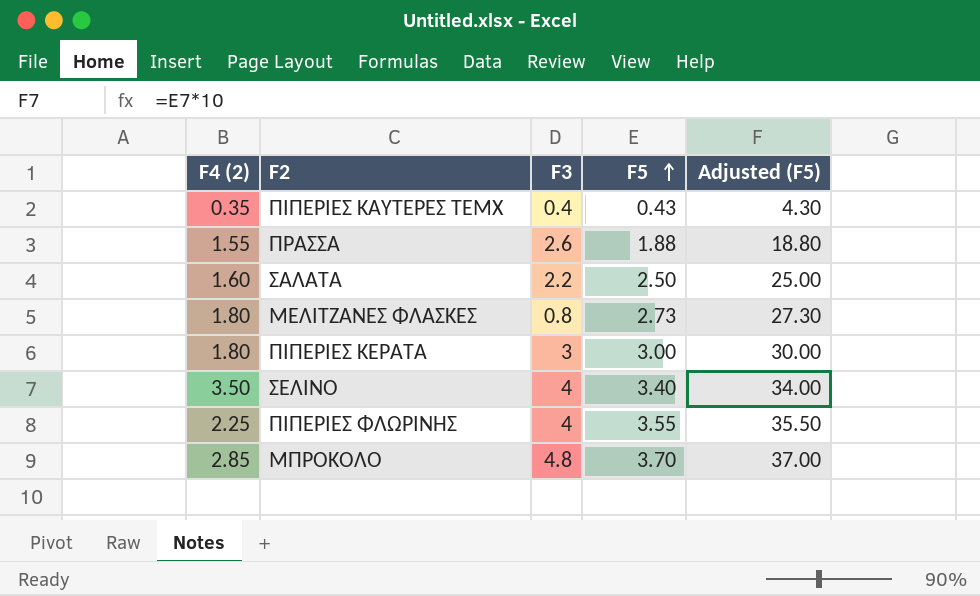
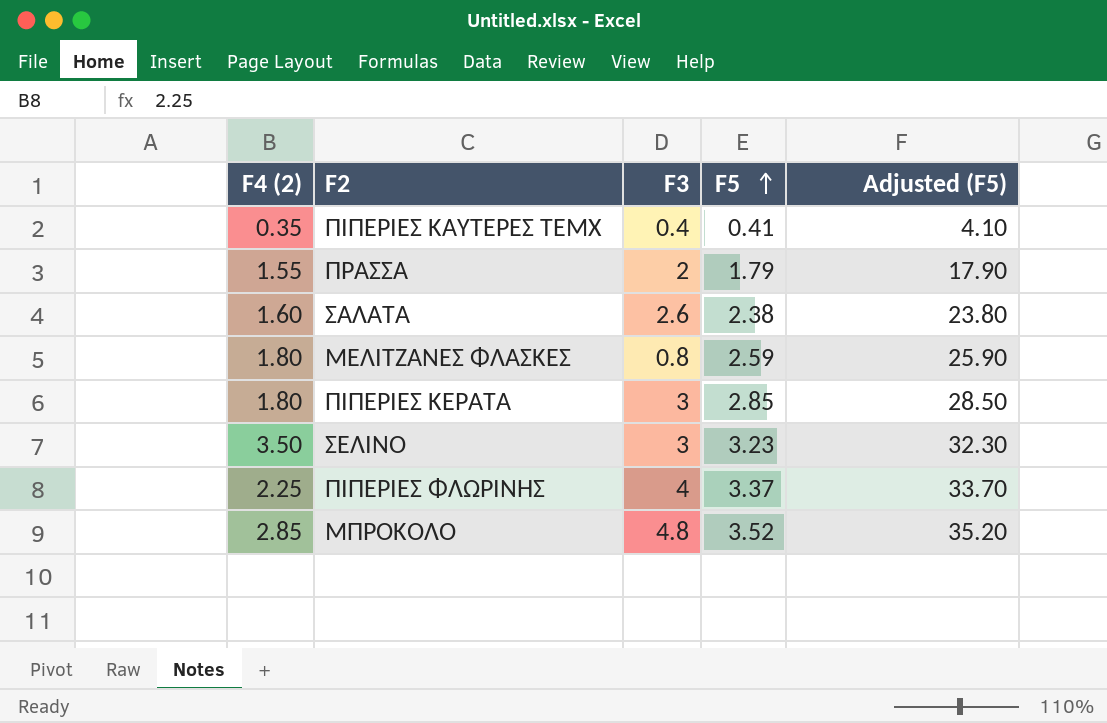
ΠΙΠΕΡΙΕΣ ΚΑΥΤΕΡΕΣ ΤΕΜΧ | F5: 0.43 -> 0.41
ΠΙΠΕΡΙΕΣ ΚΑΥΤΕΡΕΣ ΤΕΜΧ | Adjusted (F5): 4.30 -> 4.10
ΠΡΑΣΣΑ | F3: 2.6 -> 2
ΠΡΑΣΣΑ | F5: 1.88 -> 1.79
ΠΡΑΣΣΑ | Adjusted (F5): 18.80 -> 17.90
ΣΑΛΑΤΑ | F3: 2.2 -> 2.6
ΣΑΛΑΤΑ | F5: 2.50 -> 2.38
ΣΑΛΑΤΑ | Adjusted (F5): 25.00 -> 23.80
ΜΕΛΙΤΖΑΝΕΣ ΦΛΑΣΚΕΣ | F5: 2.73 -> 2.59
ΜΕΛΙΤΖΑΝΕΣ ΦΛΑΣΚΕΣ | Adjusted (F5): 27.30 -> 25.90
ΠΙΠΕΡΙΕΣ ΚΕΡΑΤΑ | F5: 3.00 -> 2.85
ΠΙΠΕΡΙΕΣ ΚΕΡΑΤΑ | Adjusted (F5): 30.00 -> 28.50
ΣΕΛΙΝΟ | F3: 4 -> 3
ΣΕΛΙΝΟ | F5: 3.40 -> 3.23
ΣΕΛΙΝΟ | Adjusted (F5): 34.00 -> 32.30
ΠΙΠΕΡΙΕΣ ΦΛΩΡΙΝΗΣ | F5: 3.55 -> 3.37
ΠΙΠΕΡΙΕΣ ΦΛΩΡΙΝΗΣ | Adjusted (F5): 35.50 -> 33.70
ΜΠΡΟΚΟΛΟ | F5: 3.70 -> 3.52
ΜΠΡΟΚΟΛΟ | Adjusted (F5): 37.00 -> 35.20

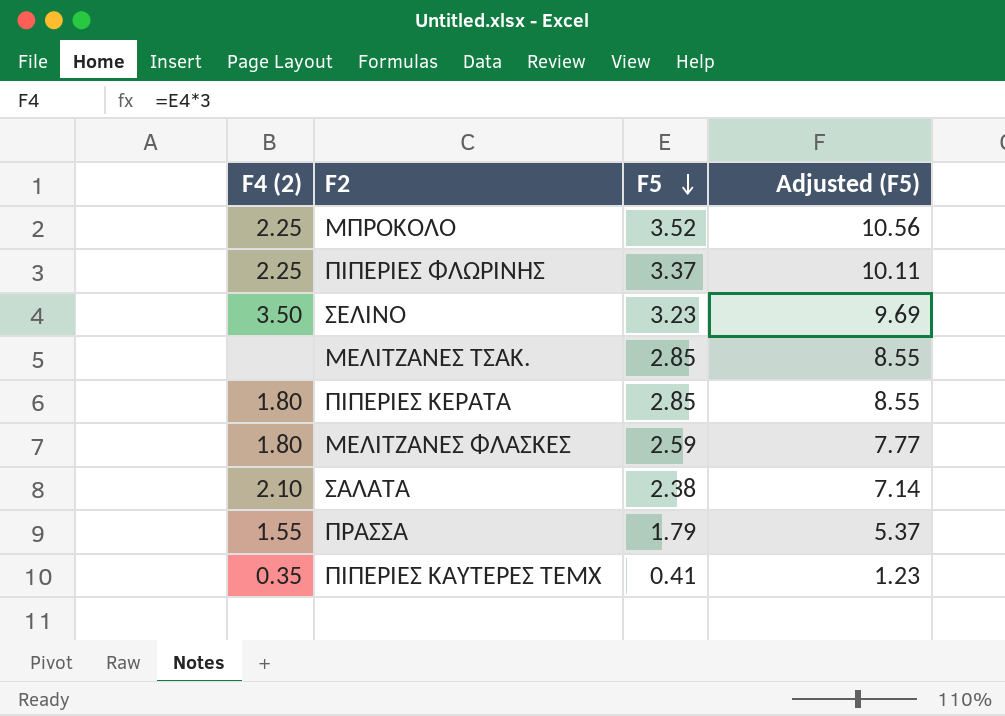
row order: F5 ascending -> F5 descending
column F3 | position: 3 -> none
column Adjusted (F5) | formula: [F5] * 10 -> [F5] * 3
ΜΠΡΟΚΟΛΟ | F4 (2): 2.85 -> 2.25
row ΜΕΛΙΤΖΑΝΕΣ ΤΣΑΚ.: none -> none | 2.85 | 8.55
ΣΑΛΑΤΑ | F4 (2): 1.60 -> 2.10

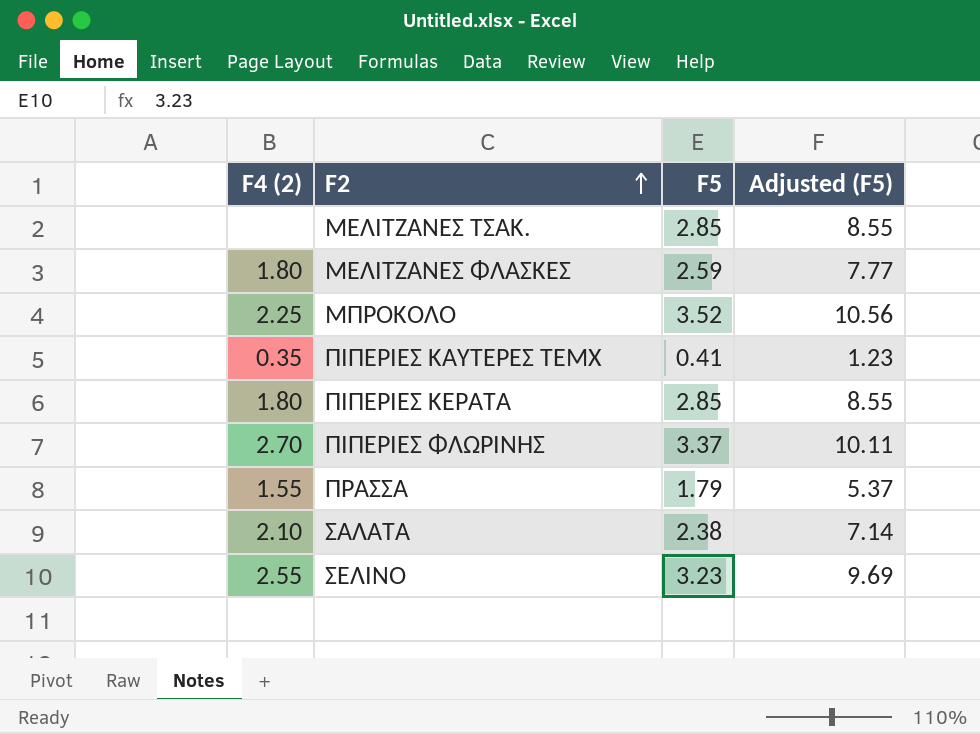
row order: F5 descending -> F2 ascending
ΠΙΠΕΡΙΕΣ ΦΛΩΡΙΝΗΣ | F4 (2): 2.25 -> 2.70
ΣΕΛΙΝΟ | F4 (2): 3.50 -> 2.55

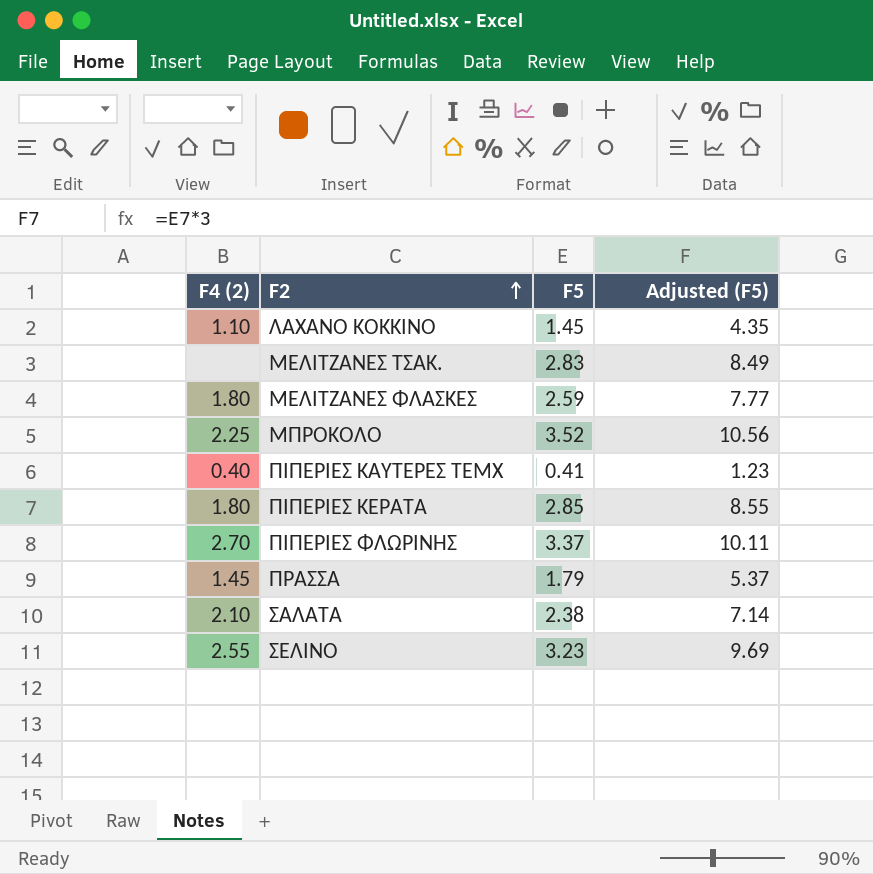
row ΛΑΧΑΝΟ ΚΟΚΚΙΝΟ: none -> 1.10 | 1.45 | 4.35
ΜΕΛΙΤΖΑΝΕΣ ΤΣΑΚ. | F5: 2.85 -> 2.83
ΜΕΛΙΤΖΑΝΕΣ ΤΣΑΚ. | Adjusted (F5): 8.55 -> 8.49
ΠΙΠΕΡΙΕΣ ΚΑΥΤΕΡΕΣ ΤΕΜΧ | F4 (2): 0.35 -> 0.40
ΠΡΑΣΣΑ | F4 (2): 1.55 -> 1.45

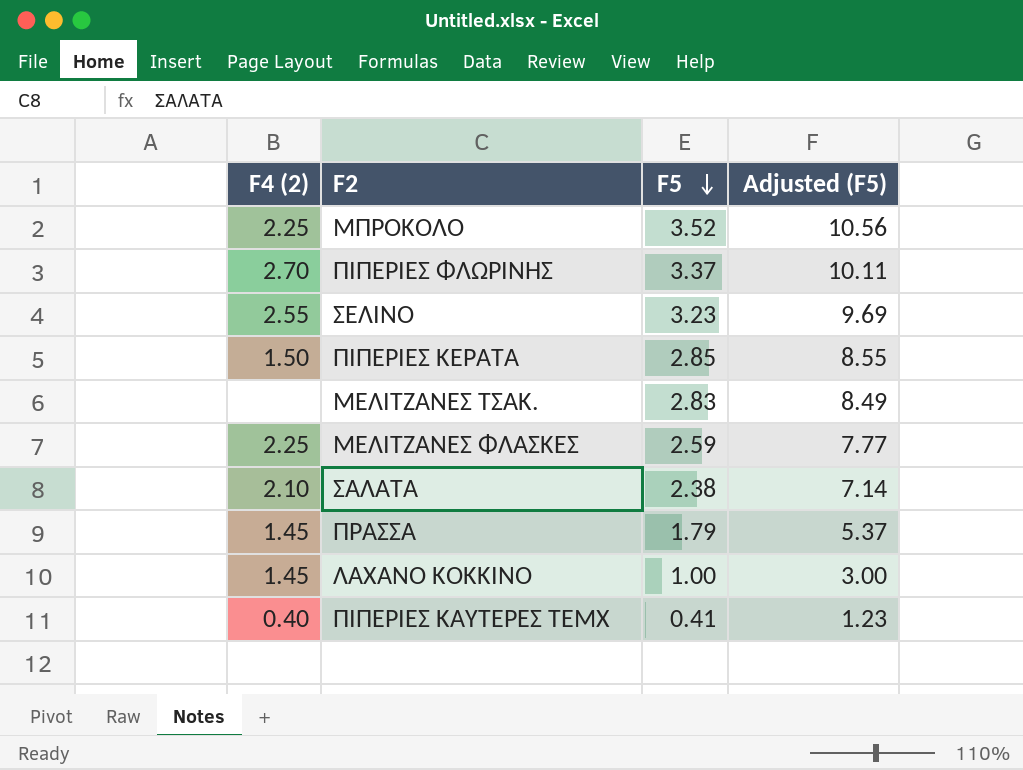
row order: F2 ascending -> F5 descending
ΠΙΠΕΡΙΕΣ ΚΕΡΑΤΑ | F4 (2): 1.80 -> 1.50
ΜΕΛΙΤΖΑΝΕΣ ΦΛΑΣΚΕΣ | F4 (2): 1.80 -> 2.25
ΛΑΧΑΝΟ ΚΟΚΚΙΝΟ | F4 (2): 1.10 -> 1.45
ΛΑΧΑΝΟ ΚΟΚΚΙΝΟ | F5: 1.45 -> 1.00
ΛΑΧΑΝΟ ΚΟΚΚΙΝΟ | Adjusted (F5): 4.35 -> 3.00

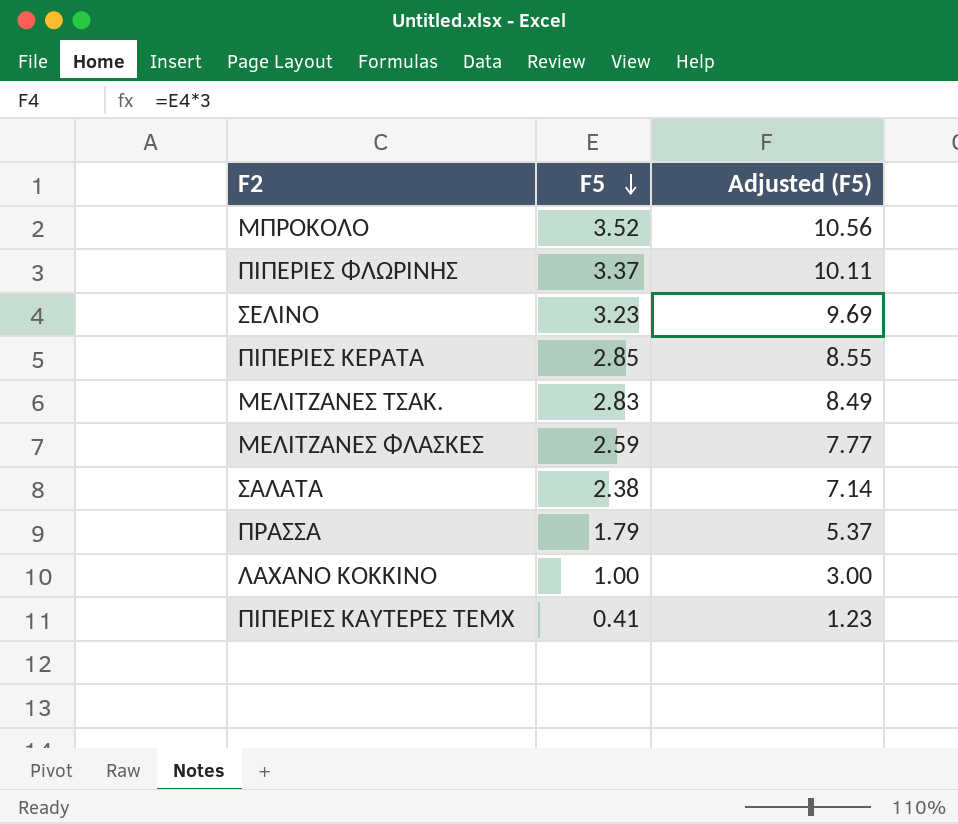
column F4 (2) | position: 1 -> none

